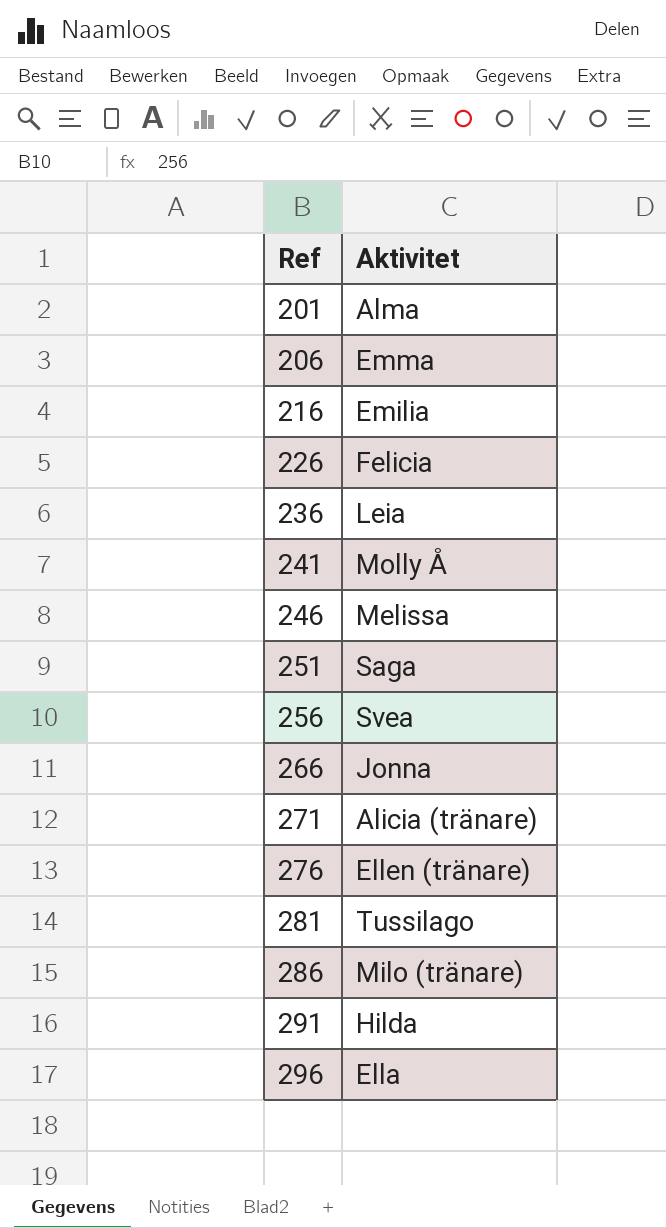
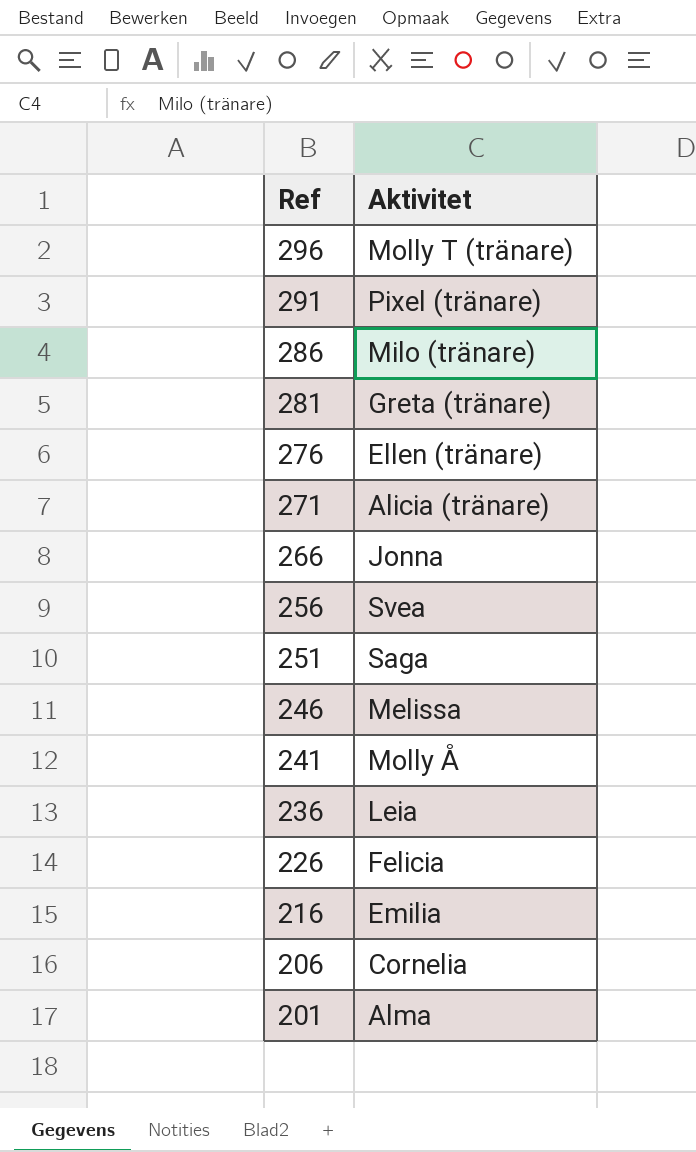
row order: Ref ascending -> Ref descending
296 | Aktivitet: Ella -> Molly T (tränare)
291 | Aktivitet: Hilda -> Pixel (tränare)
281 | Aktivitet: Tussilago -> Greta (tränare)
206 | Aktivitet: Emma -> Cornelia

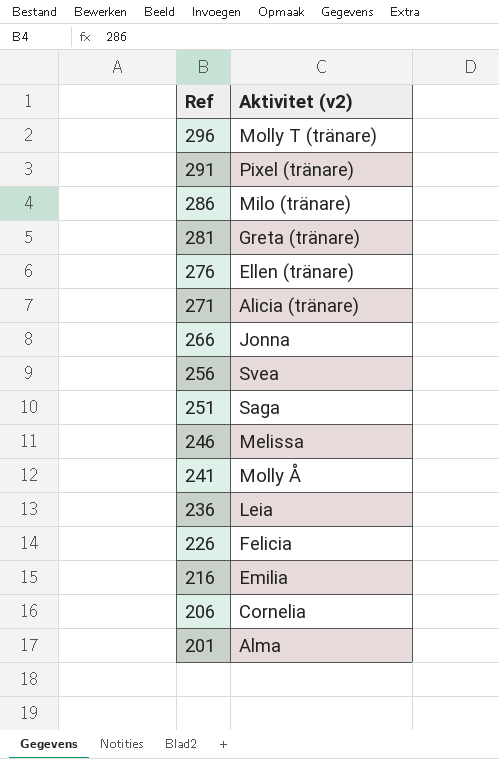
column name: Aktivitet -> Aktivitet (v2)

